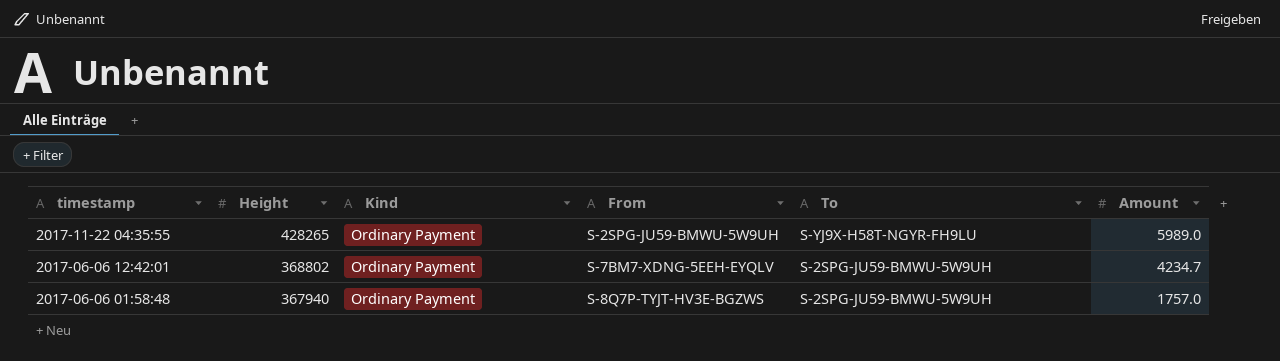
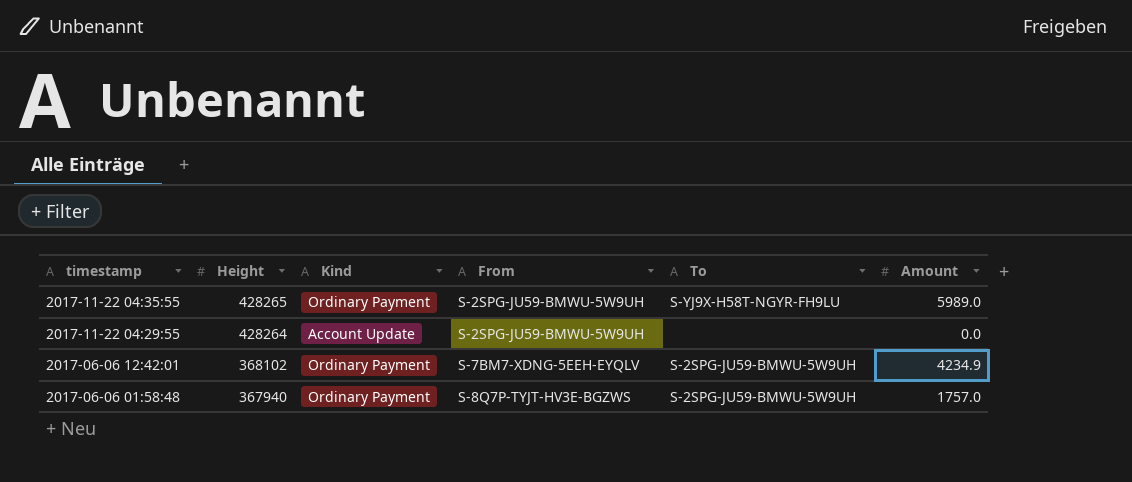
row 2017-11-22 04:29:55: none -> 428264 | Account Update | S-2SPG-JU59-BMWU-5W9UH | none | 0.0
2017-06-06 12:42:01 | Height: 368802 -> 368102
2017-06-06 12:42:01 | Amount: 4234.7 -> 4234.9

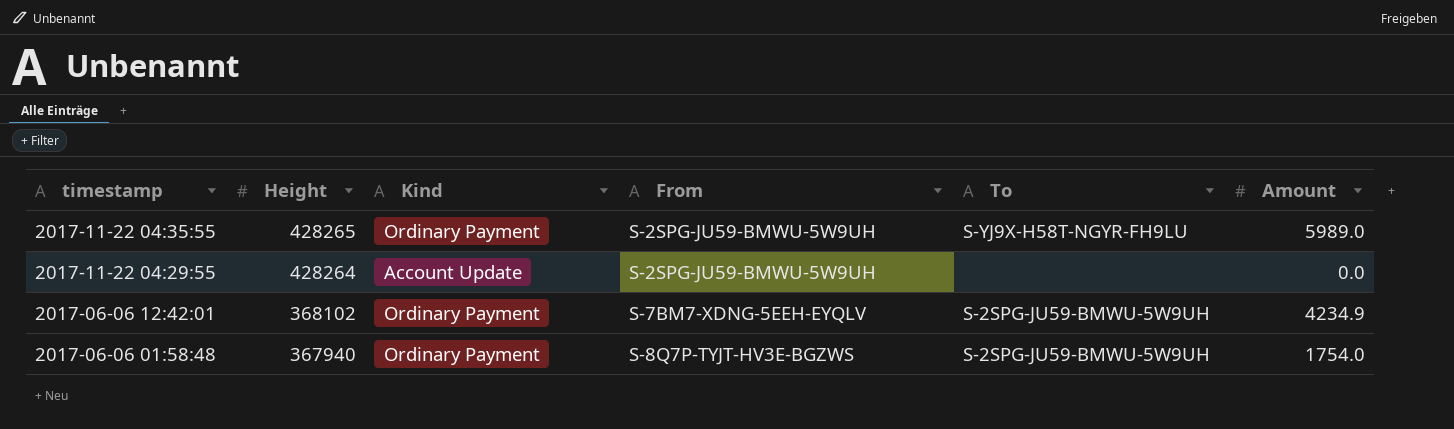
2017-06-06 01:58:48 | Amount: 1757.0 -> 1754.0

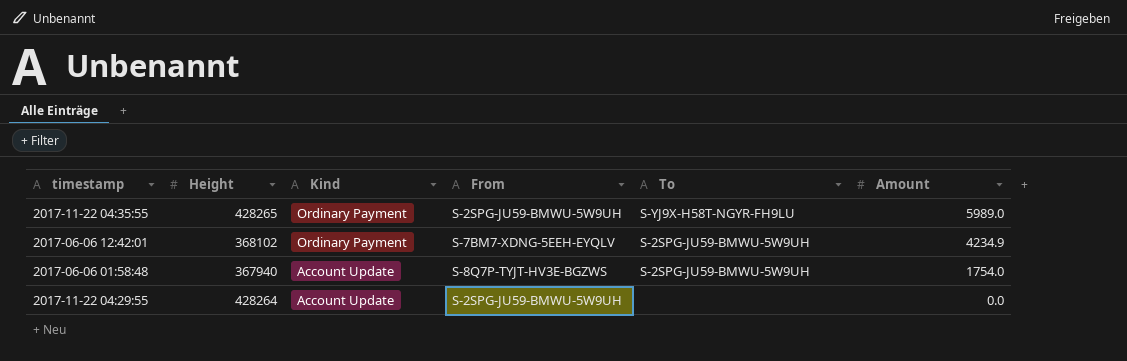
row order: timestamp descending -> Kind descending
2017-06-06 01:58:48 | Kind: Ordinary Payment -> Account Update

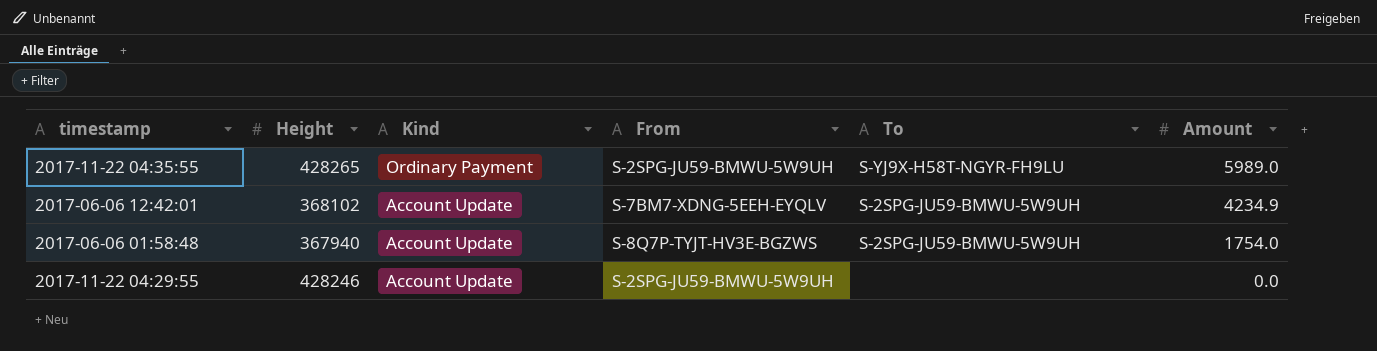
2017-06-06 12:42:01 | Kind: Ordinary Payment -> Account Update
2017-11-22 04:29:55 | Height: 428264 -> 428246

